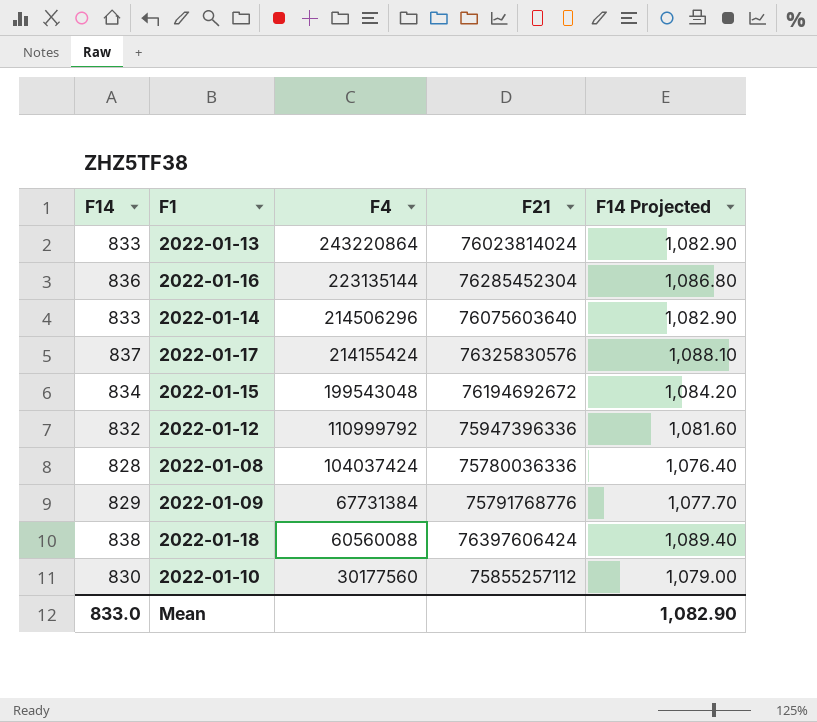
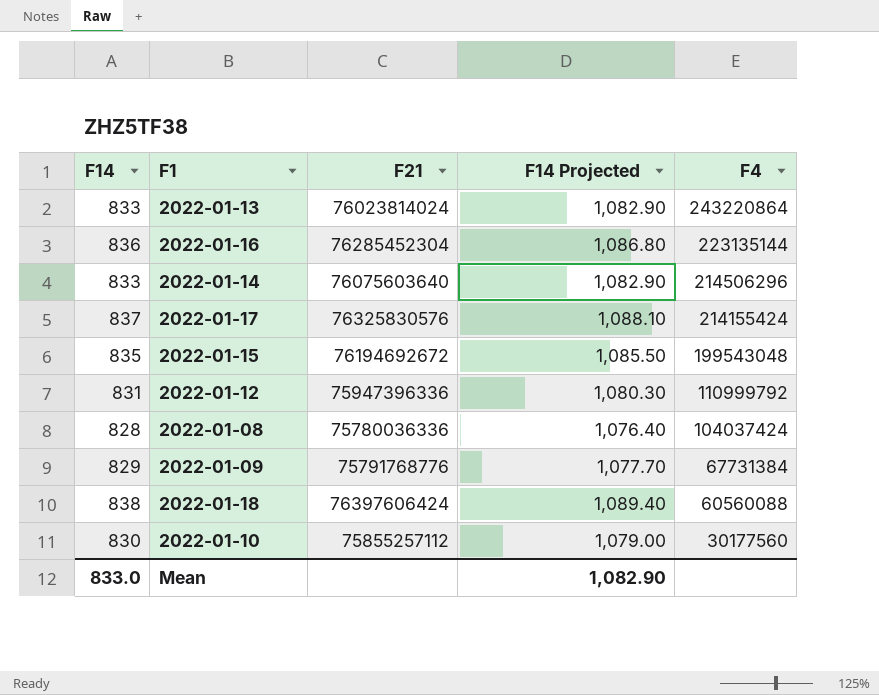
column F4 | position: 3 -> 5
2022-01-15 | F14: 834 -> 835
2022-01-15 | F14 Projected: 1,084.20 -> 1,085.50
2022-01-12 | F14: 832 -> 831
2022-01-12 | F14 Projected: 1,081.60 -> 1,080.30

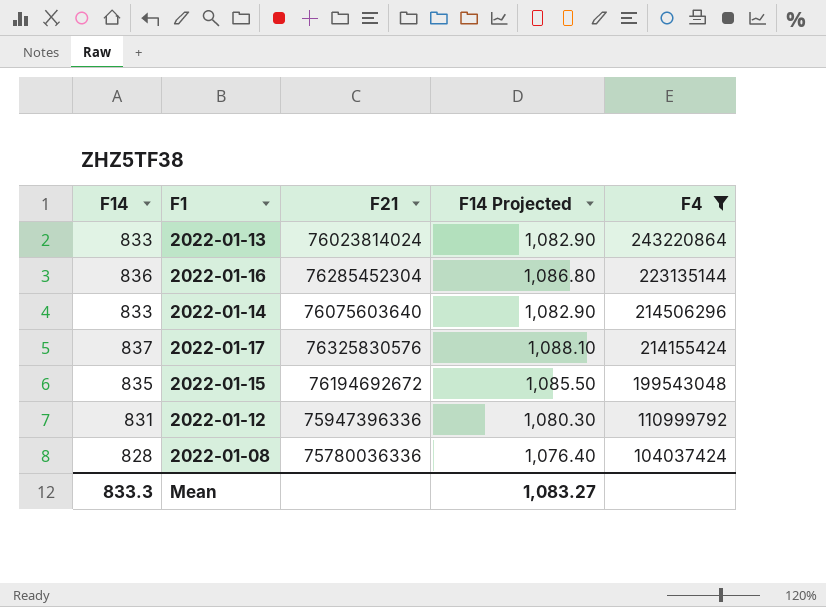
filter: none -> F4 >= 104037424
Mean | F14: 833.0 -> 833.3
Mean | F14 Projected: 1,082.90 -> 1,083.27

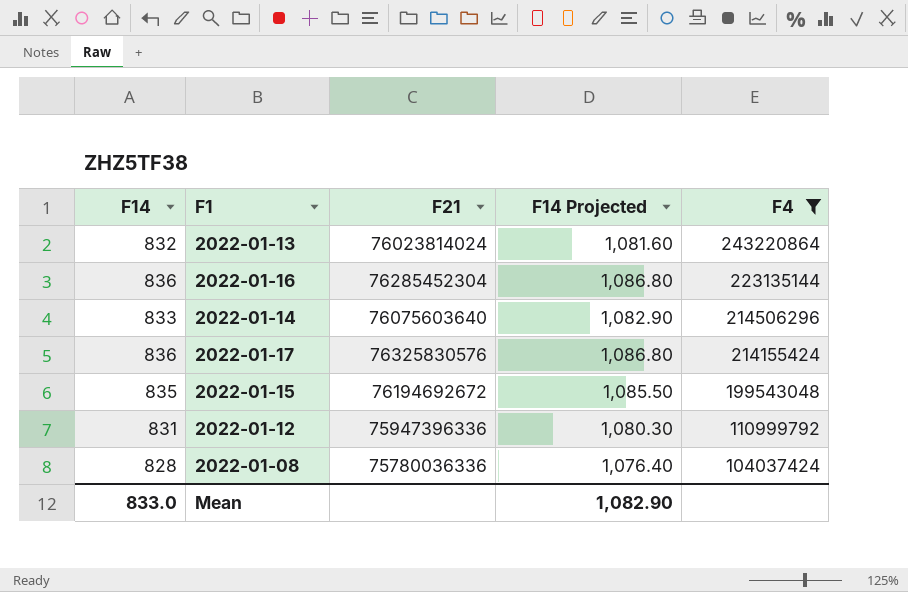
2022-01-13 | F14: 833 -> 832
2022-01-13 | F14 Projected: 1,082.90 -> 1,081.60
2022-01-17 | F14: 837 -> 836
2022-01-17 | F14 Projected: 1,088.10 -> 1,086.80
Mean | F14: 833.3 -> 833.0
Mean | F14 Projected: 1,083.27 -> 1,082.90

